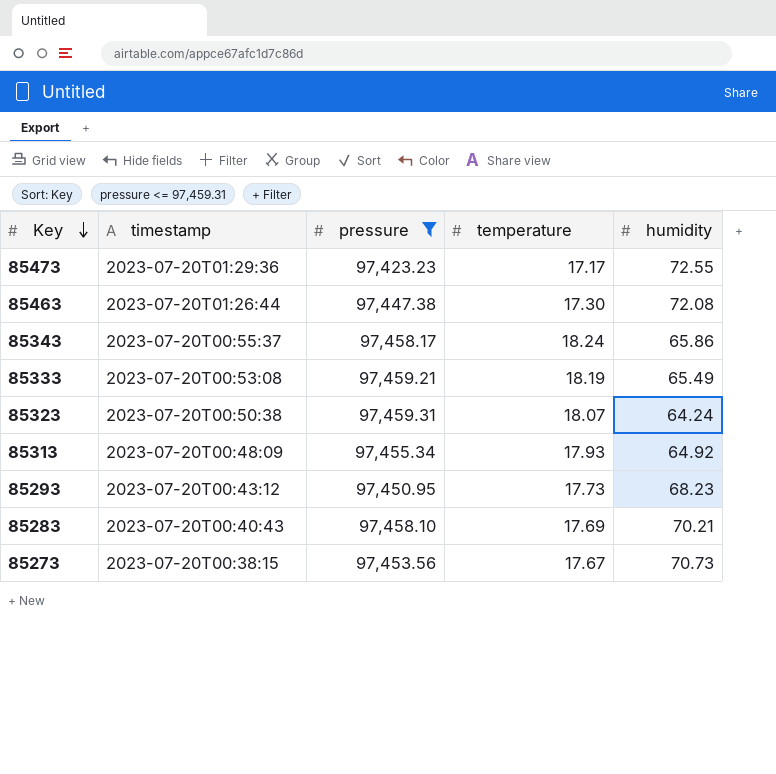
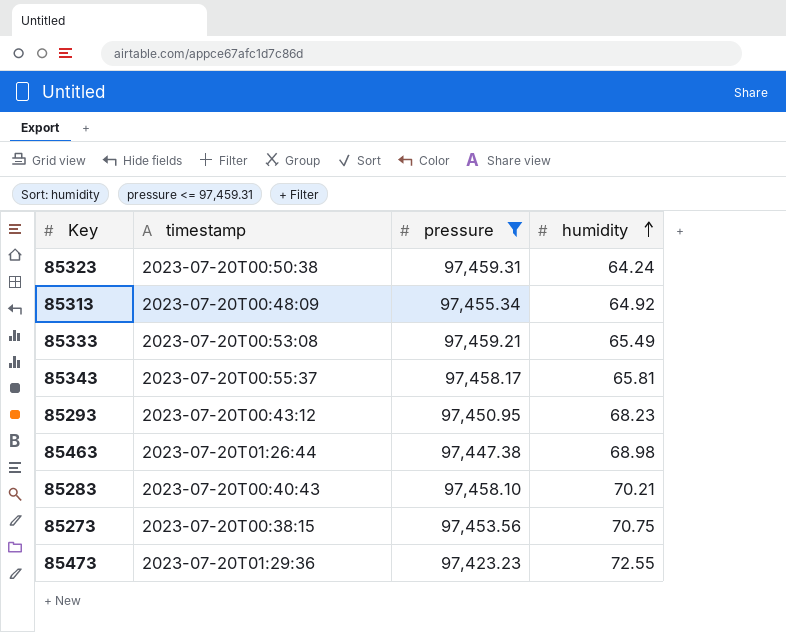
row order: Key descending -> humidity ascending
column temperature | position: 4 -> none
85343 | humidity: 65.86 -> 65.81
85463 | humidity: 72.08 -> 68.98
85273 | humidity: 70.73 -> 70.75

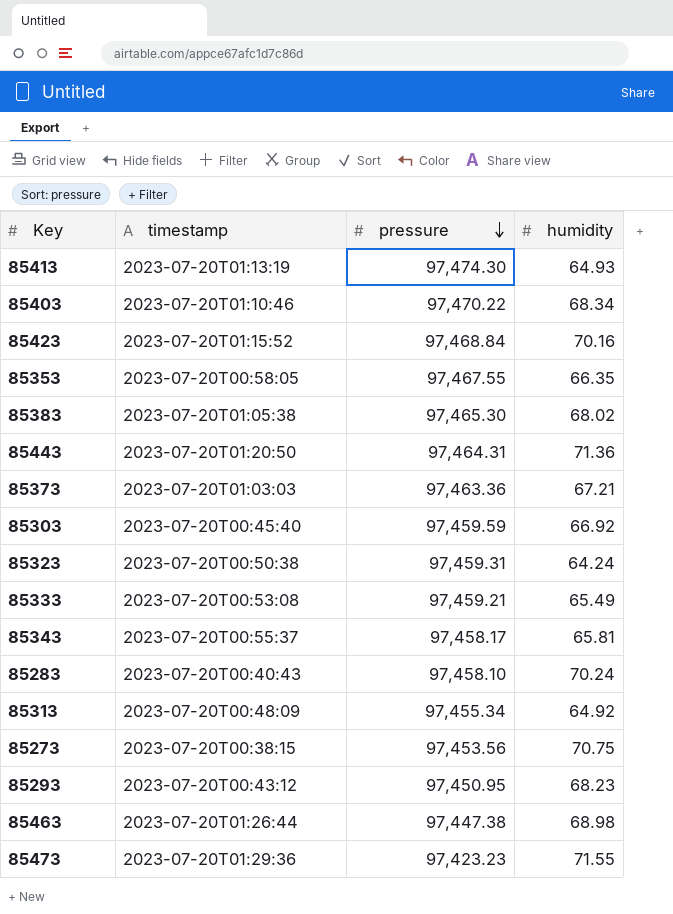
filter: pressure <= 97,459.31 -> none
row order: humidity ascending -> pressure descending
85283 | humidity: 70.21 -> 70.24
85473 | humidity: 72.55 -> 71.55

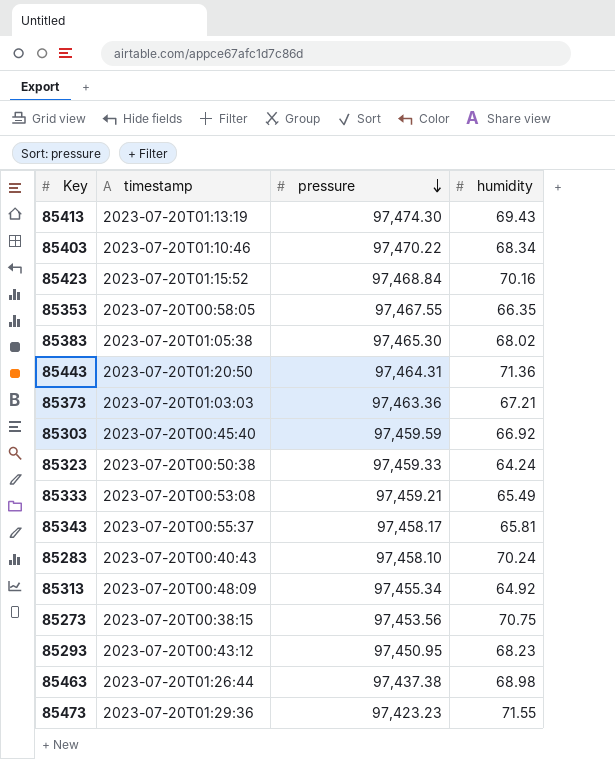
85413 | humidity: 64.93 -> 69.43
85323 | pressure: 97,459.31 -> 97,459.33
85463 | pressure: 97,447.38 -> 97,437.38

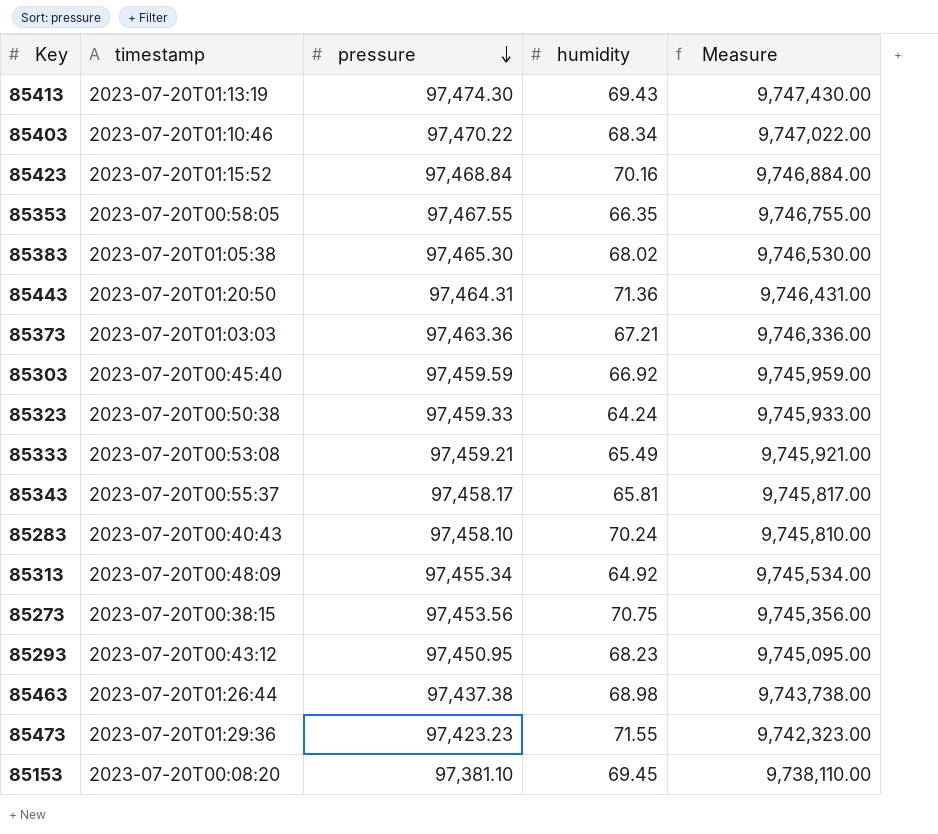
column Measure | formula: none -> [pressure] * 100
row 85153: none -> 2023-07-20T00:08:20 | 97,381.10 | 69.45 | 9,738,110.00

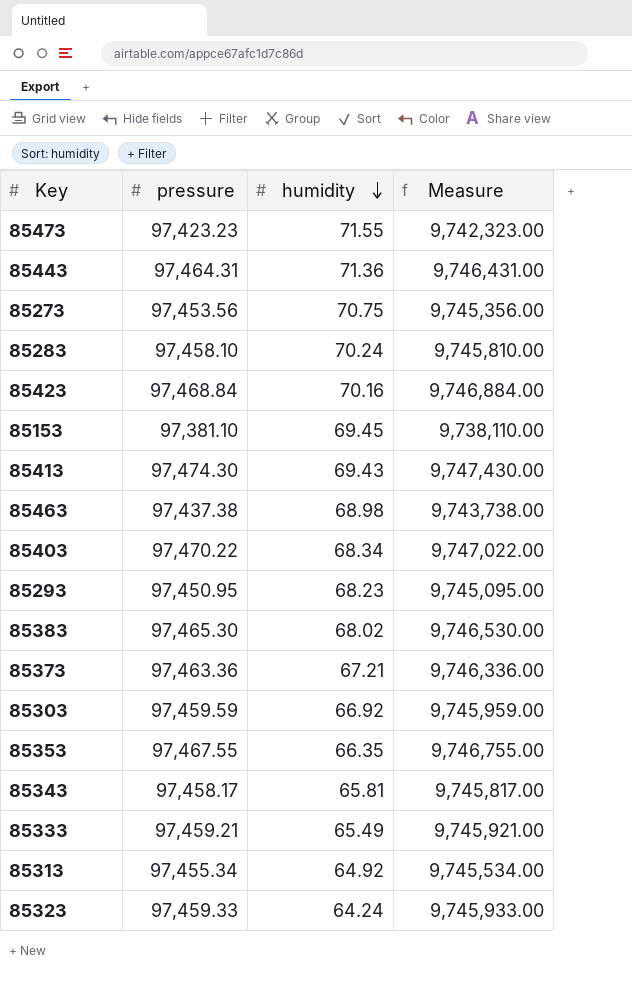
row order: pressure descending -> humidity descending
column timestamp | position: 2 -> none

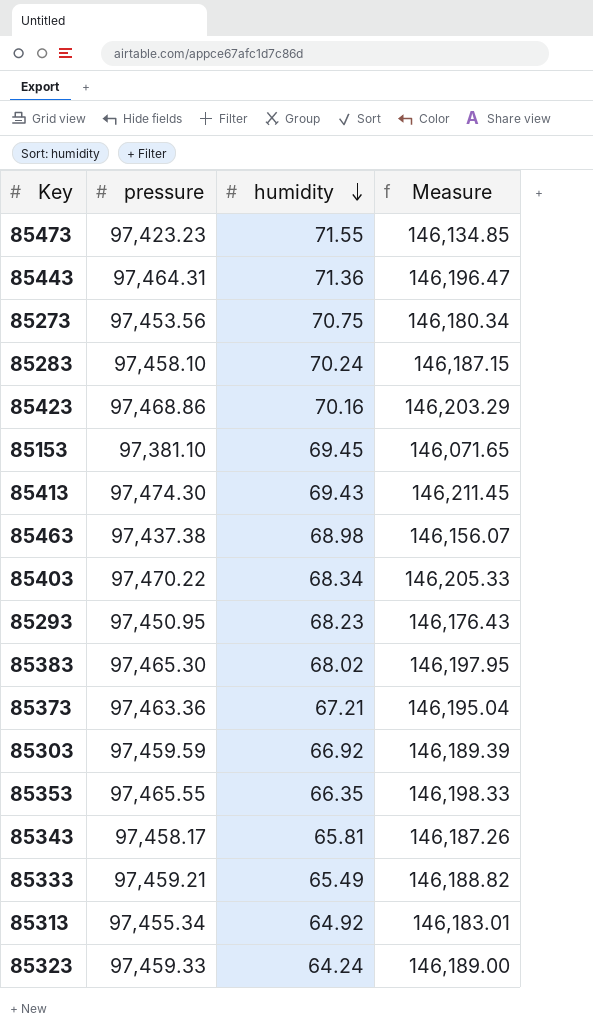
column Measure | formula: [pressure] * 100 -> [pressure] * 1.5
85423 | pressure: 97,468.84 -> 97,468.86
85353 | pressure: 97,467.55 -> 97,465.55

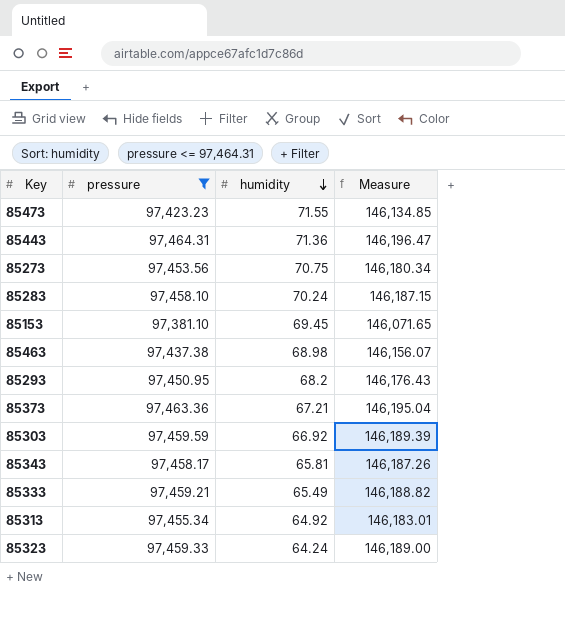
filter: none -> pressure <= 97,464.31
85293 | humidity: 68.23 -> 68.2

